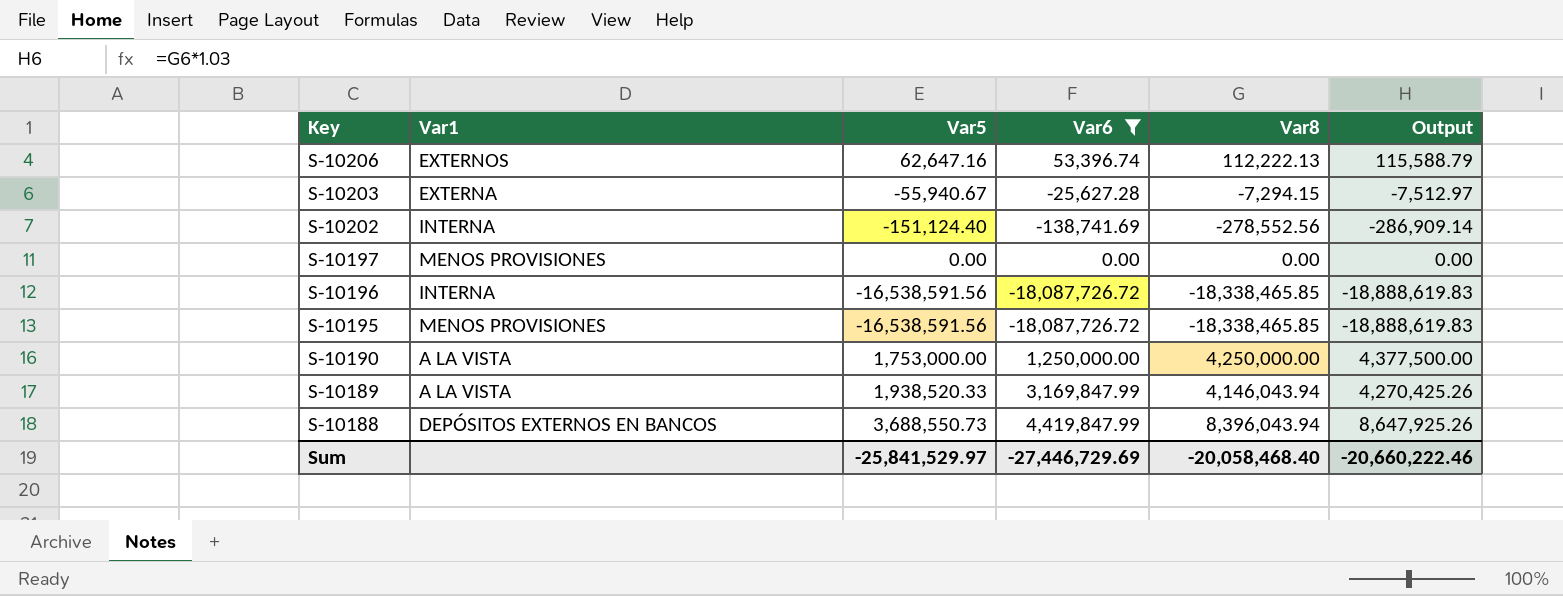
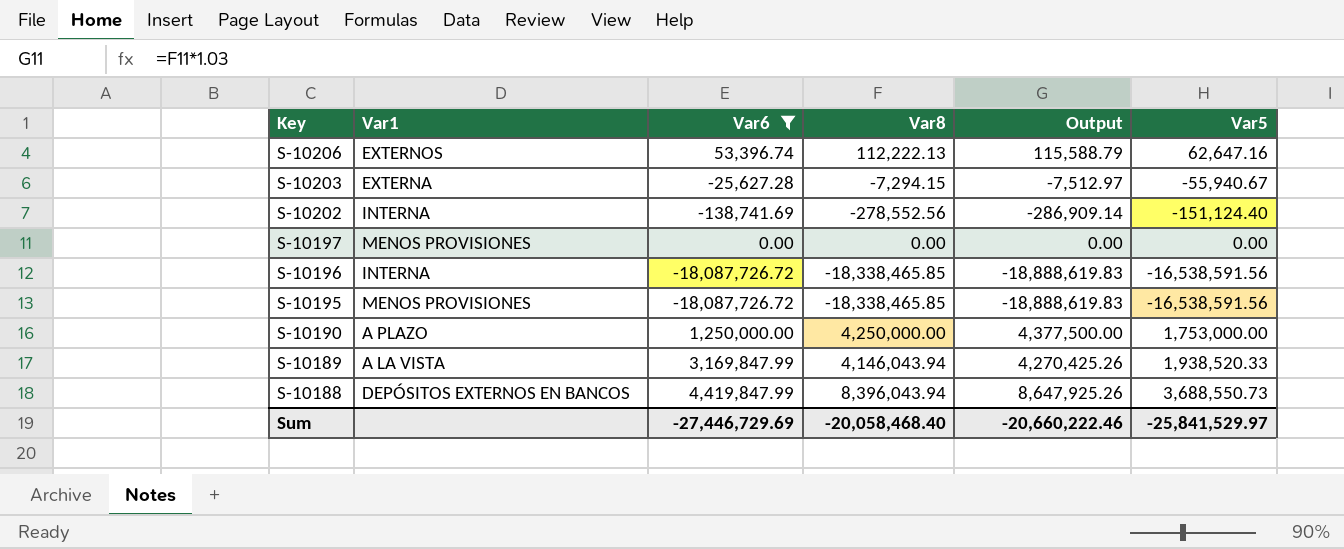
column Var5 | position: 3 -> 6
S-10190 | Var1: A LA VISTA -> A PLAZO

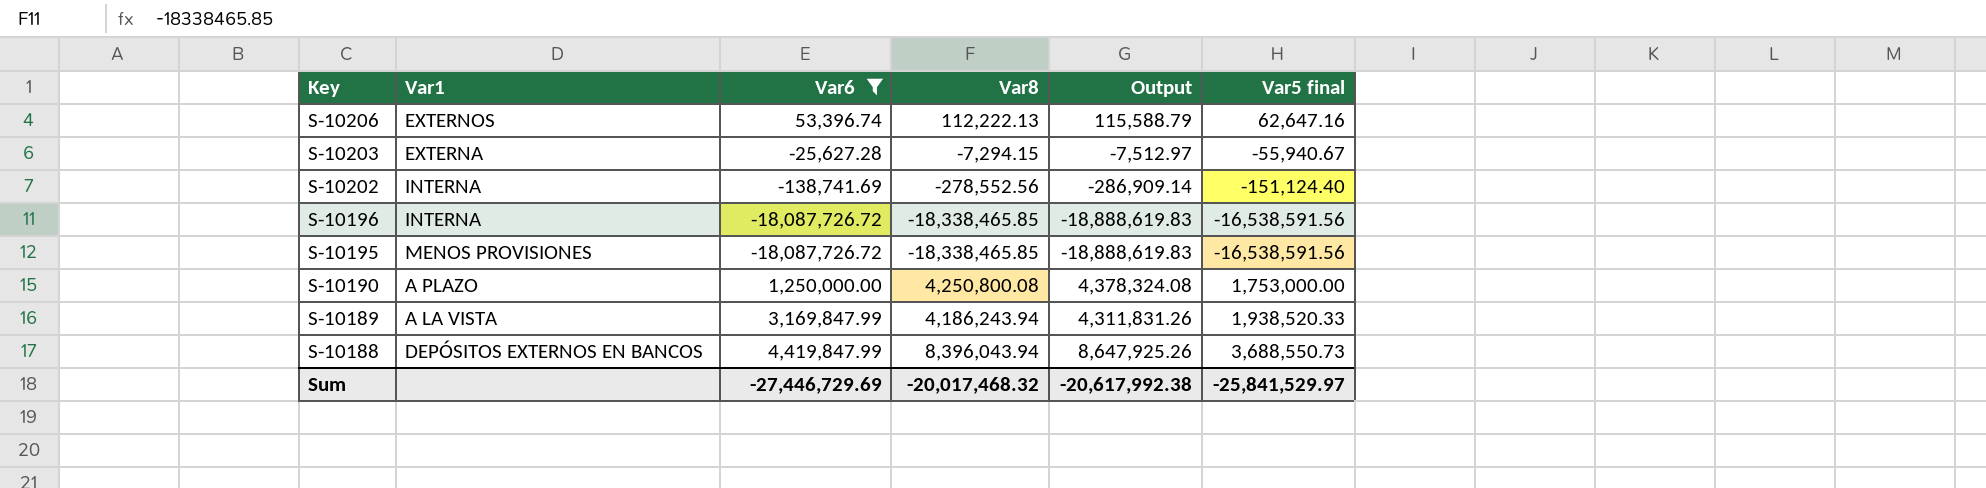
column name: Var5 -> Var5 final
row S-10197: MENOS PROVISIONES | 0.00 | 0.00 | 0.00 | 0.00 -> none
S-10190 | Var8: 4,250,000.00 -> 4,250,800.08
S-10190 | Output: 4,377,500.00 -> 4,378,324.08
S-10189 | Var8: 4,146,043.94 -> 4,186,243.94
S-10189 | Output: 4,270,425.26 -> 4,311,831.26
Sum | Var8: -20,058,468.40 -> -20,017,468.32
Sum | Output: -20,660,222.46 -> -20,617,992.38

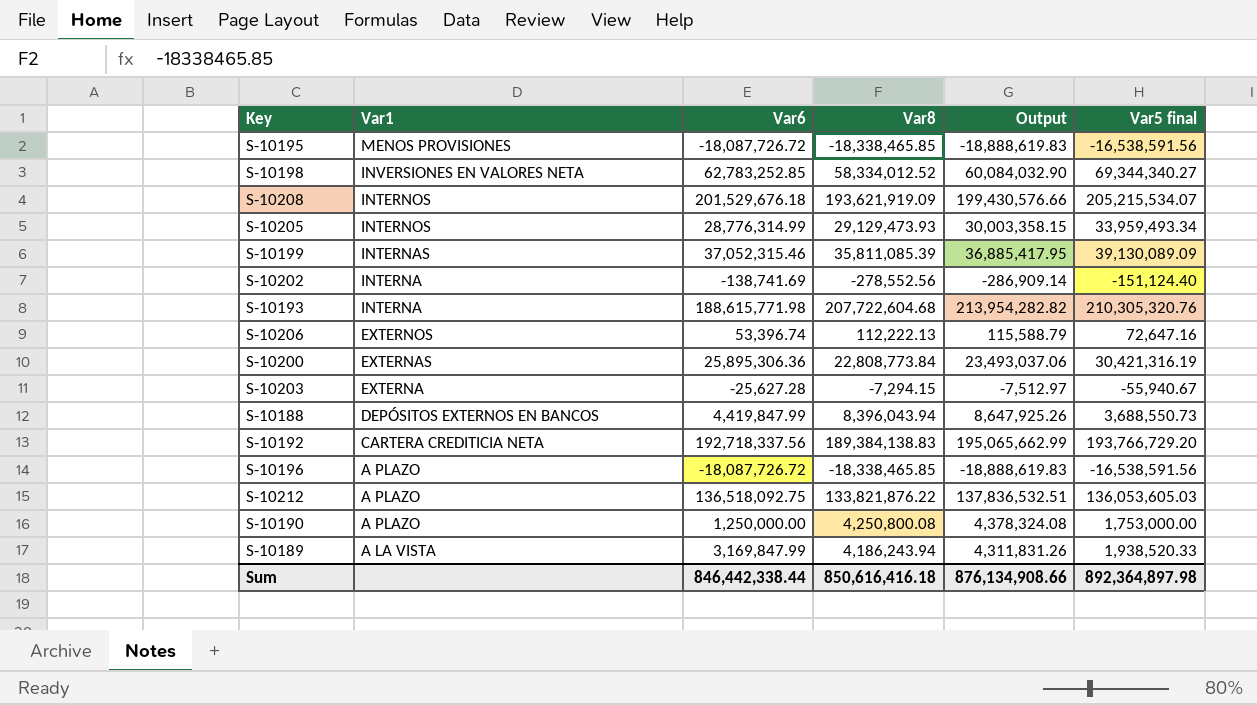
filter: Var6 <= 4,419,847.99 -> none
row order: Key descending -> Var1 descending
S-10206 | Var5 final: 62,647.16 -> 72,647.16
S-10196 | Var1: INTERNA -> A PLAZO
Sum | Var6: -27,446,729.69 -> 846,442,338.44
Sum | Var8: -20,017,468.32 -> 850,616,416.18
Sum | Output: -20,617,992.38 -> 876,134,908.66
Sum | Var5 final: -25,841,529.97 -> 892,364,897.98

